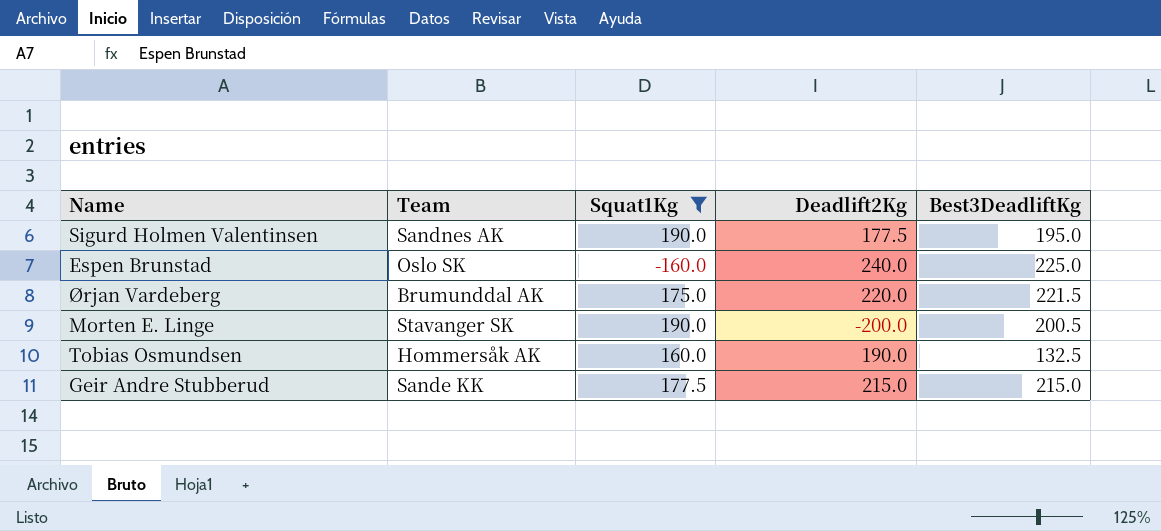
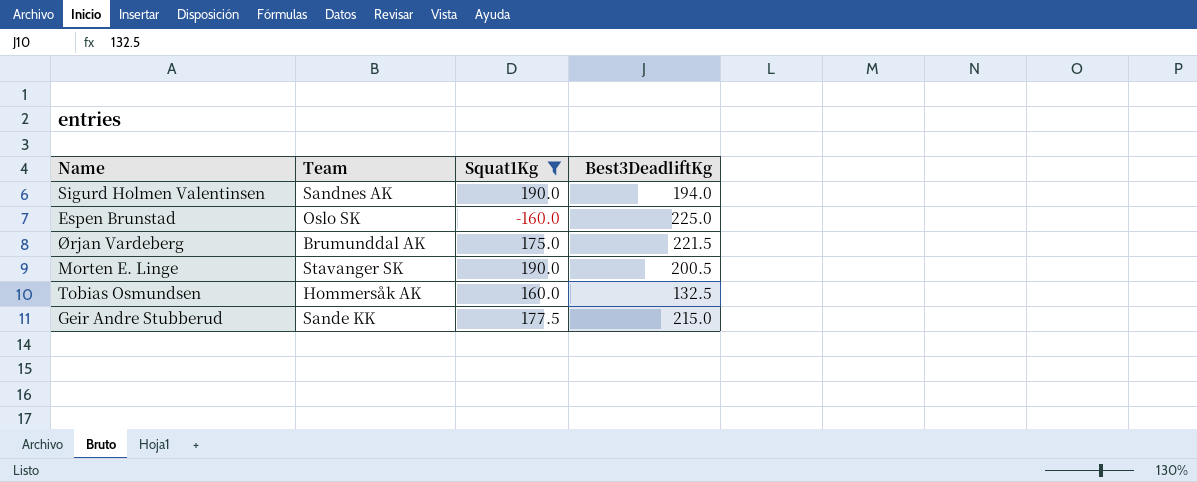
column Deadlift2Kg | position: 4 -> none
Sigurd Holmen Valentinsen | Best3DeadliftKg: 195.0 -> 194.0

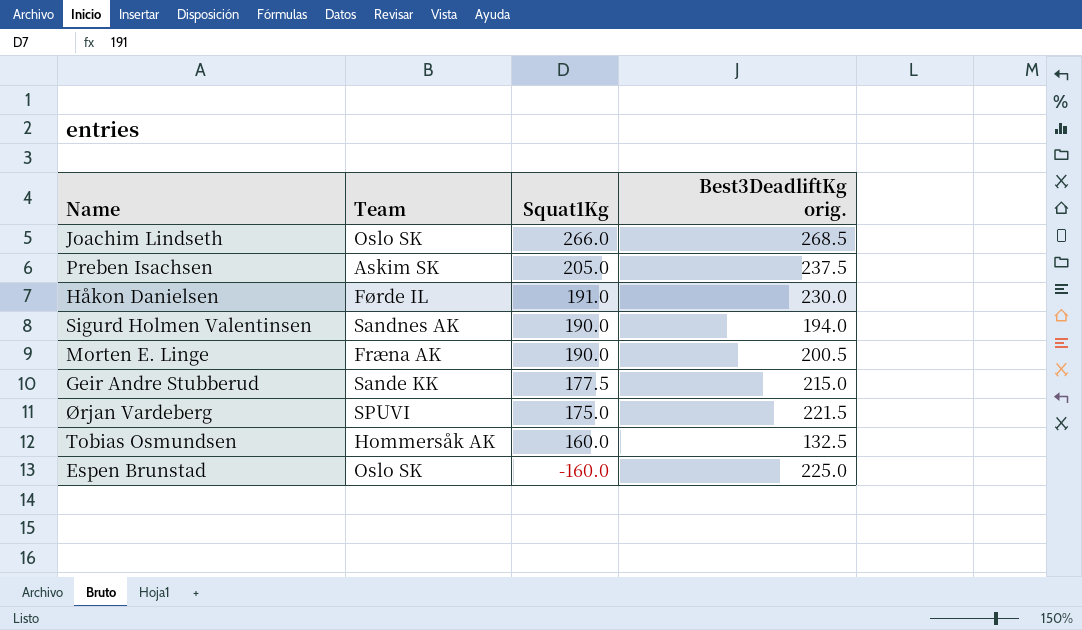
filter: Squat1Kg <= 190.0 -> none
row order: none -> Squat1Kg descending
column name: Best3DeadliftKg -> Best3DeadliftKg orig.
Morten E. Linge | Team: Stavanger SK -> Fræna AK
Ørjan Vardeberg | Team: Brumunddal AK -> SPUVI

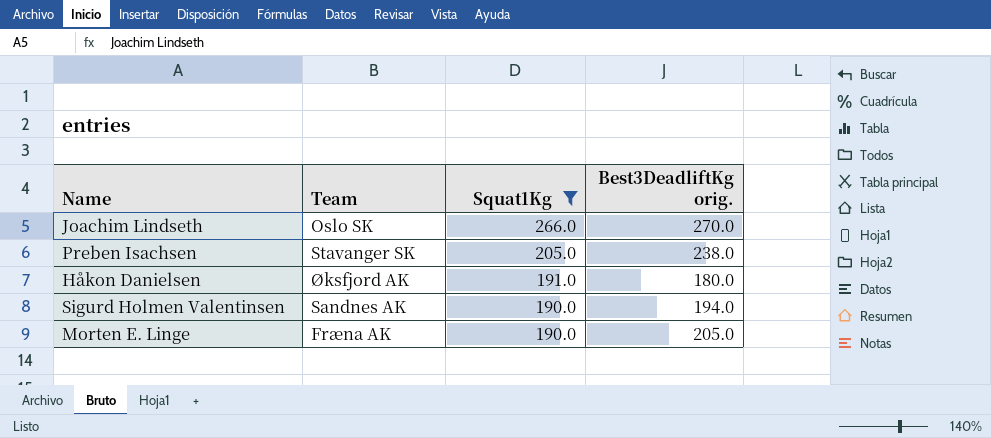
filter: none -> Squat1Kg >= 190.0
Joachim Lindseth | Best3DeadliftKg orig.: 268.5 -> 270.0
Preben Isachsen | Team: Askim SK -> Stavanger SK
Preben Isachsen | Best3DeadliftKg orig.: 237.5 -> 238.0
Håkon Danielsen | Team: Førde IL -> Øksfjord AK
Håkon Danielsen | Best3DeadliftKg orig.: 230.0 -> 180.0
Morten E. Linge | Best3DeadliftKg orig.: 200.5 -> 205.0

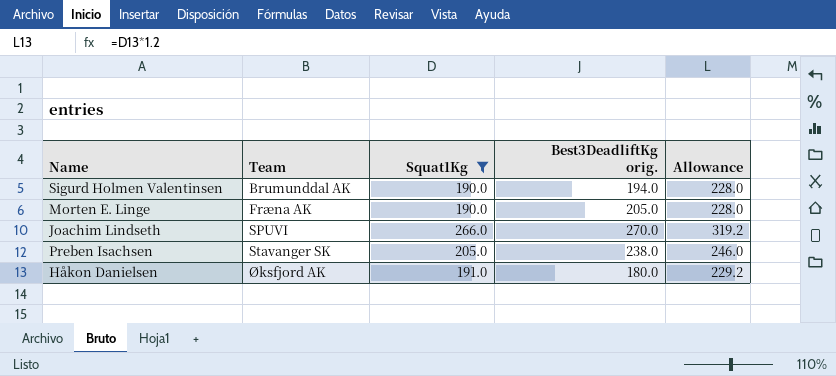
row order: Squat1Kg descending -> Team ascending
column Allowance | formula: none -> [Squat1Kg] * 1.2
Sigurd Holmen Valentinsen | Team: Sandnes AK -> Brumunddal AK
Joachim Lindseth | Team: Oslo SK -> SPUVI

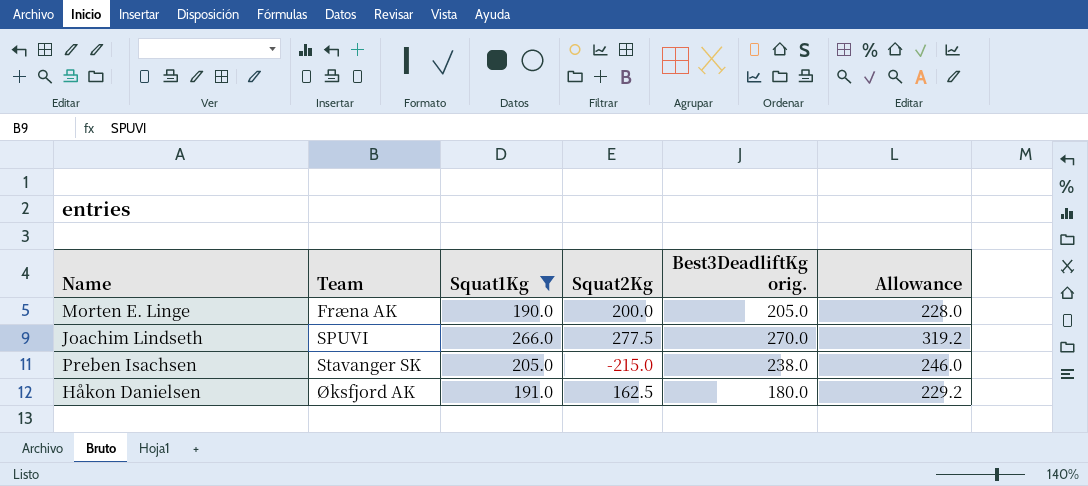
column Squat2Kg | position: none -> 4
row Sigurd Holmen Valentinsen: Brumunddal AK | 190.0 | 194.0 | 228.0 -> none

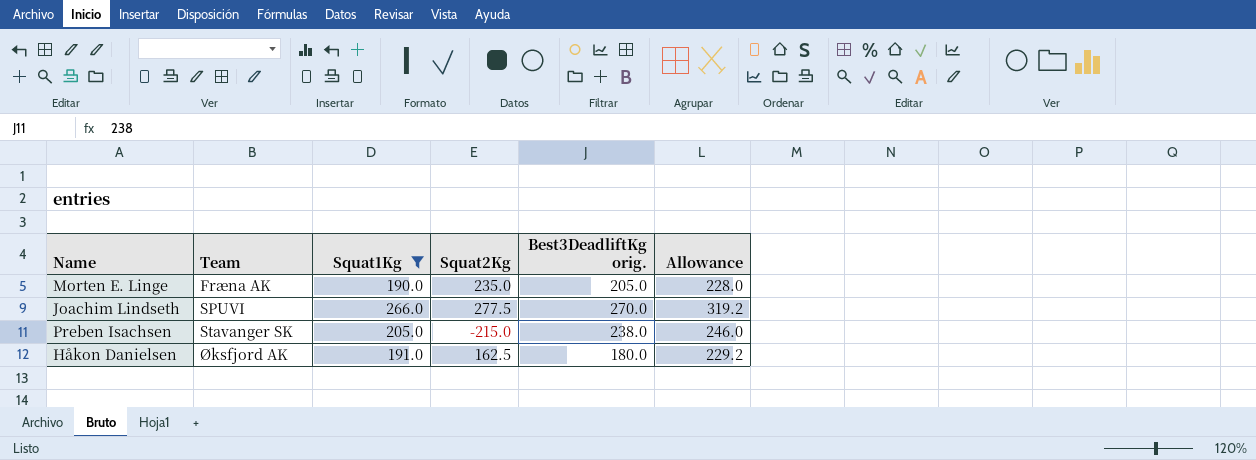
Morten E. Linge | Squat2Kg: 200.0 -> 235.0

